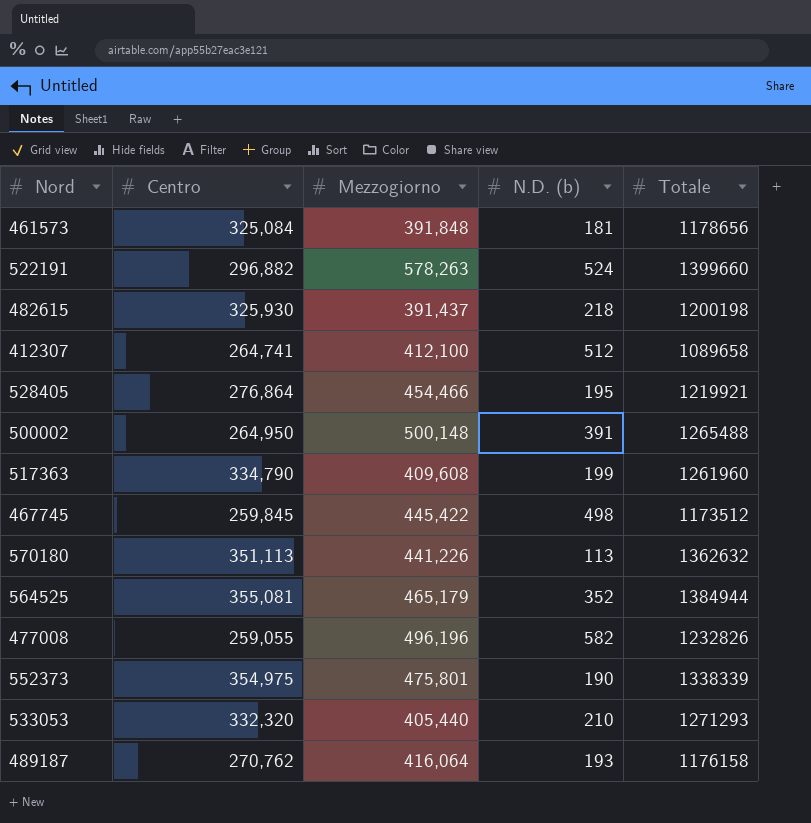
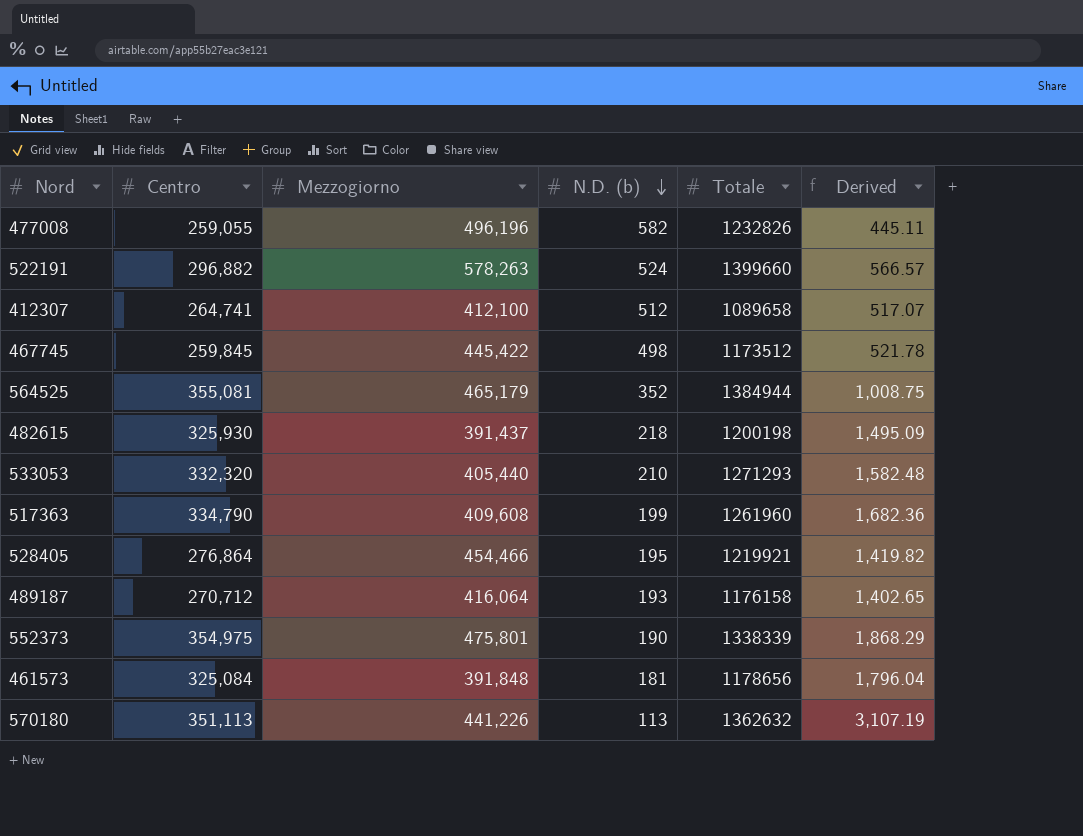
row order: none -> N.D. (b) descending
column Derived | formula: none -> [Centro] / [N.D. (b)]
row 500002: 264,950 | 500,148 | 391 | 1265488 -> none
489187 | Centro: 270,762 -> 270,712

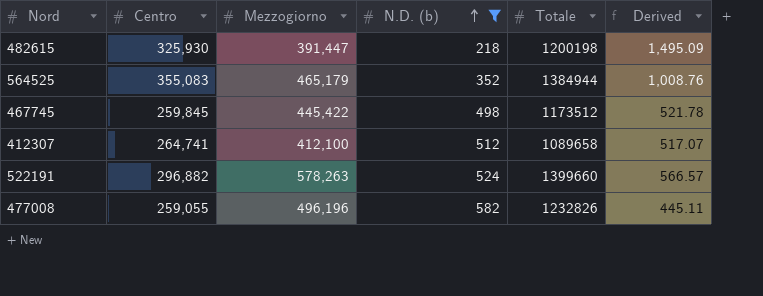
filter: none -> N.D. (b) >= 218
row order: N.D. (b) descending -> N.D. (b) ascending
482615 | Mezzogiorno: 391,437 -> 391,447
564525 | Centro: 355,081 -> 355,083
564525 | Derived: 1,008.75 -> 1,008.76

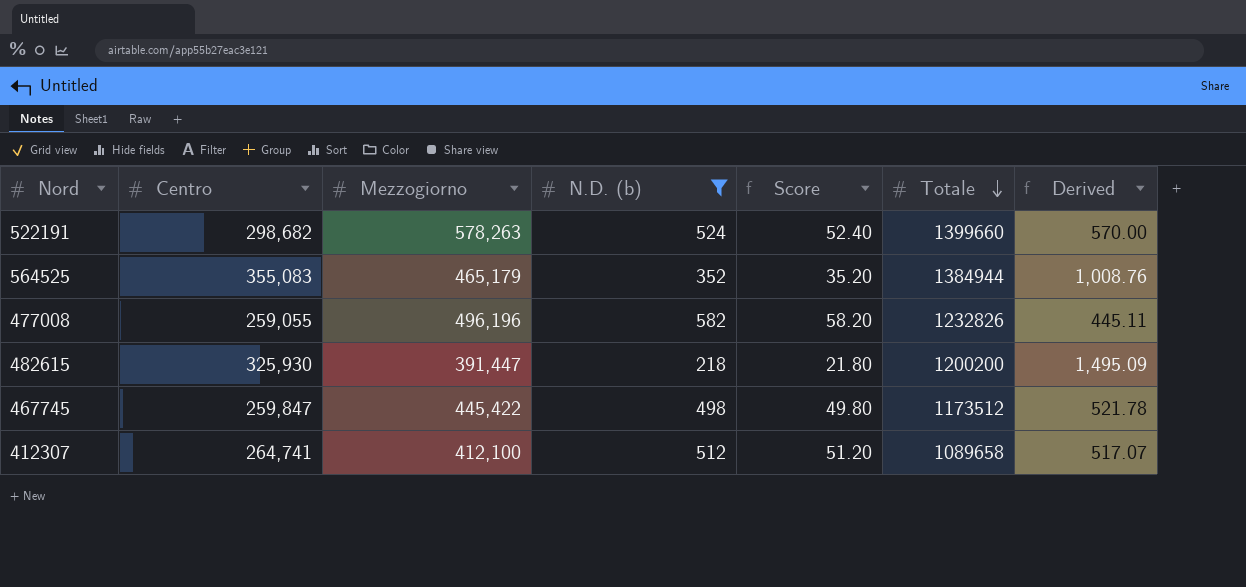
row order: N.D. (b) ascending -> Totale descending
column Score | formula: none -> [N.D. (b)] * 0.1
522191 | Centro: 296,882 -> 298,682
522191 | Derived: 566.57 -> 570.00
482615 | Totale: 1200198 -> 1200200
467745 | Centro: 259,845 -> 259,847

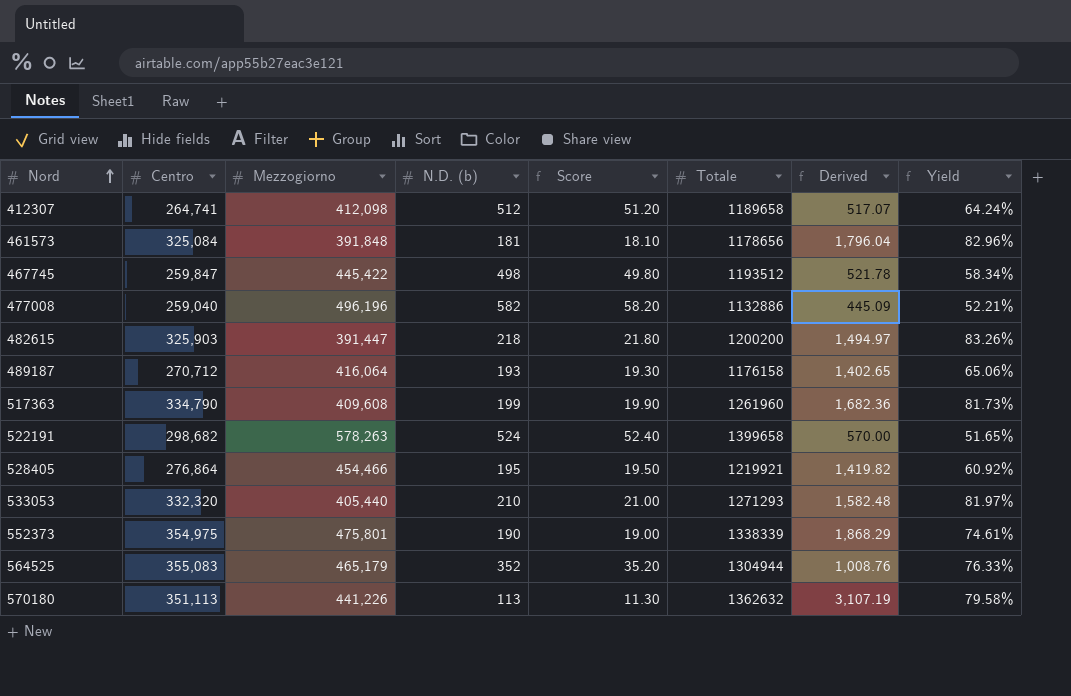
filter: N.D. (b) >= 218 -> none
row order: Totale descending -> Nord ascending
column Yield | formula: none -> [Centro] / [Mezzogiorno]
412307 | Mezzogiorno: 412,100 -> 412,098
412307 | Totale: 1089658 -> 1189658
467745 | Totale: 1173512 -> 1193512
477008 | Centro: 259,055 -> 259,040
477008 | Totale: 1232826 -> 1132886
477008 | Derived: 445.11 -> 445.09
482615 | Centro: 325,930 -> 325,903
482615 | Derived: 1,495.09 -> 1,494.97
522191 | Totale: 1399660 -> 1399658
564525 | Totale: 1384944 -> 1304944

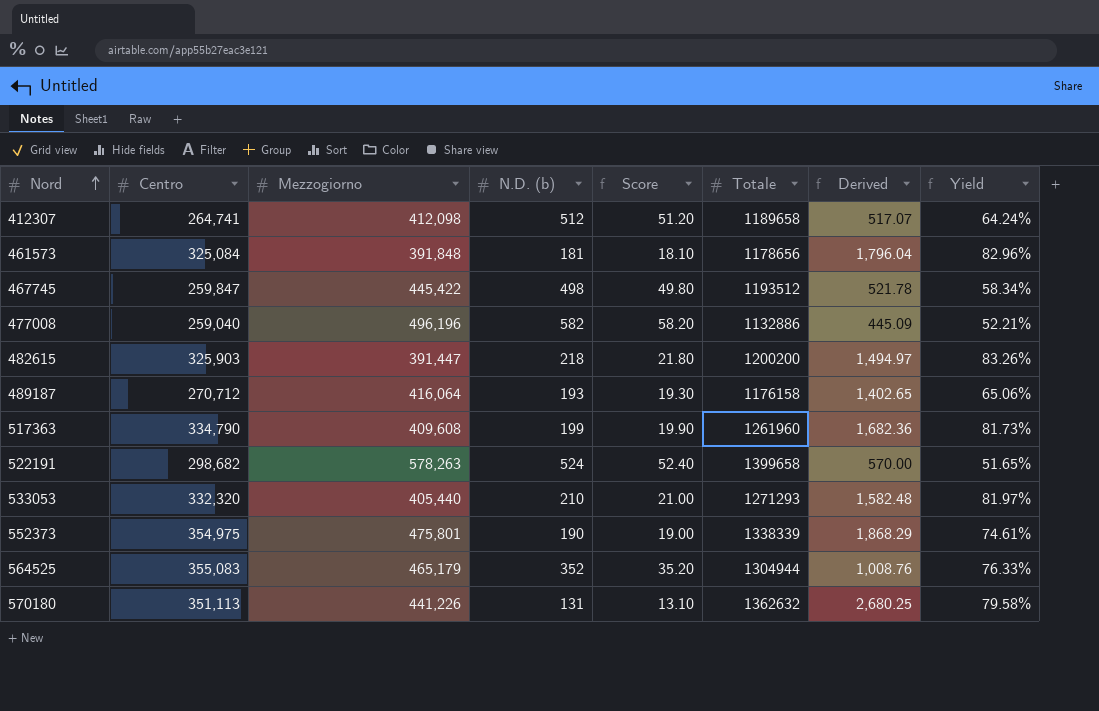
row 528405: 276,864 | 454,466 | 195 | 19.50 | 1219921 | 1,419.82 | 60.92% -> none
570180 | N.D. (b): 113 -> 131
570180 | Score: 11.30 -> 13.10
570180 | Derived: 3,107.19 -> 2,680.25

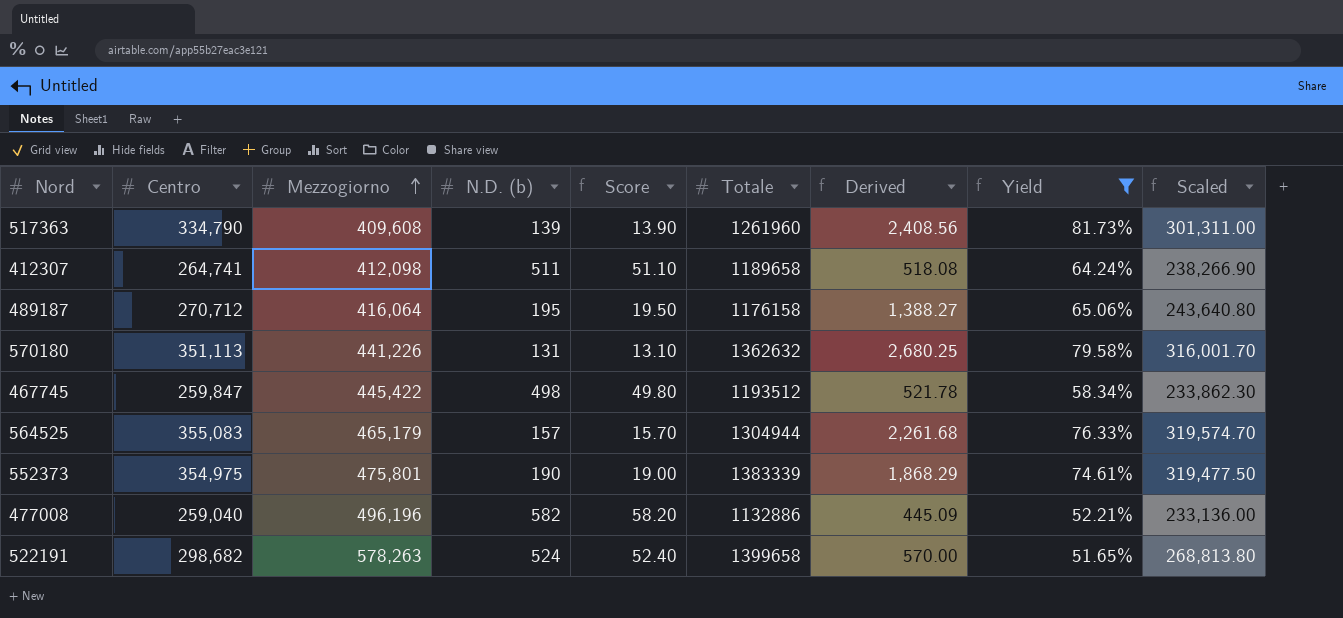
filter: none -> Yield <= 81.73%
row order: Nord ascending -> Mezzogiorno ascending
column Scaled | formula: none -> [Centro] * 0.9
517363 | N.D. (b): 199 -> 139
517363 | Score: 19.90 -> 13.90
517363 | Derived: 1,682.36 -> 2,408.56
412307 | N.D. (b): 512 -> 511
412307 | Score: 51.20 -> 51.10
412307 | Derived: 517.07 -> 518.08
489187 | N.D. (b): 193 -> 195
489187 | Score: 19.30 -> 19.50
489187 | Derived: 1,402.65 -> 1,388.27
564525 | N.D. (b): 352 -> 157
564525 | Score: 35.20 -> 15.70
564525 | Derived: 1,008.76 -> 2,261.68
552373 | Totale: 1338339 -> 1383339

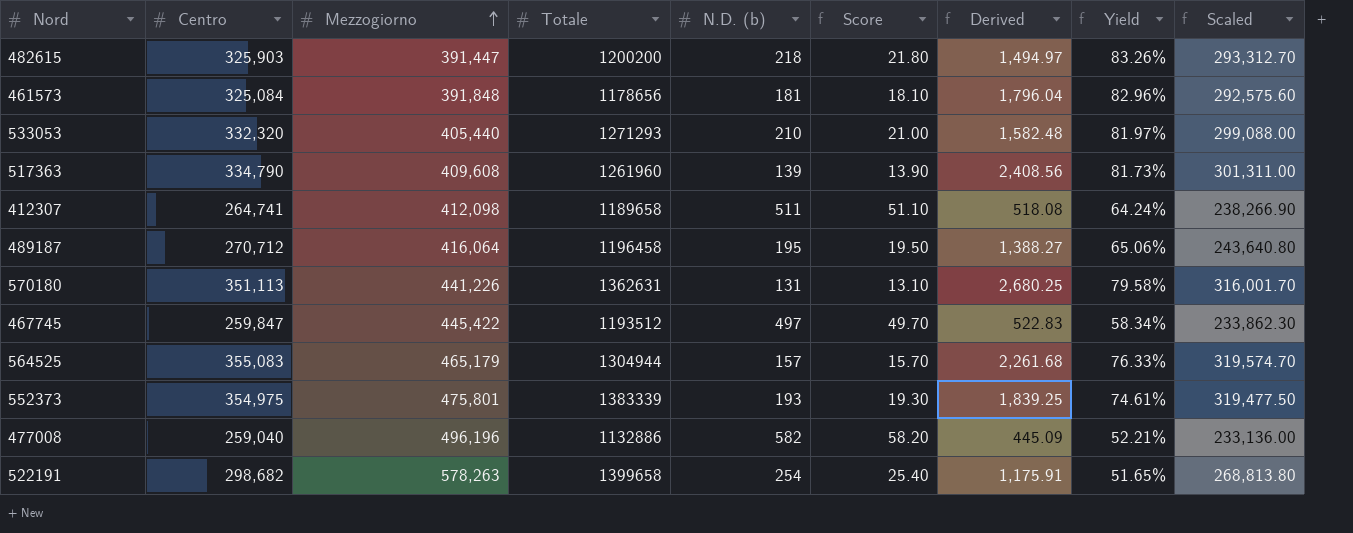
filter: Yield <= 81.73% -> none
column Totale | position: 6 -> 4
489187 | Totale: 1176158 -> 1196458
570180 | Totale: 1362632 -> 1362631
467745 | N.D. (b): 498 -> 497
467745 | Score: 49.80 -> 49.70
467745 | Derived: 521.78 -> 522.83
552373 | N.D. (b): 190 -> 193
552373 | Score: 19.00 -> 19.30
552373 | Derived: 1,868.29 -> 1,839.25
522191 | N.D. (b): 524 -> 254
522191 | Score: 52.40 -> 25.40
522191 | Derived: 570.00 -> 1,175.91

